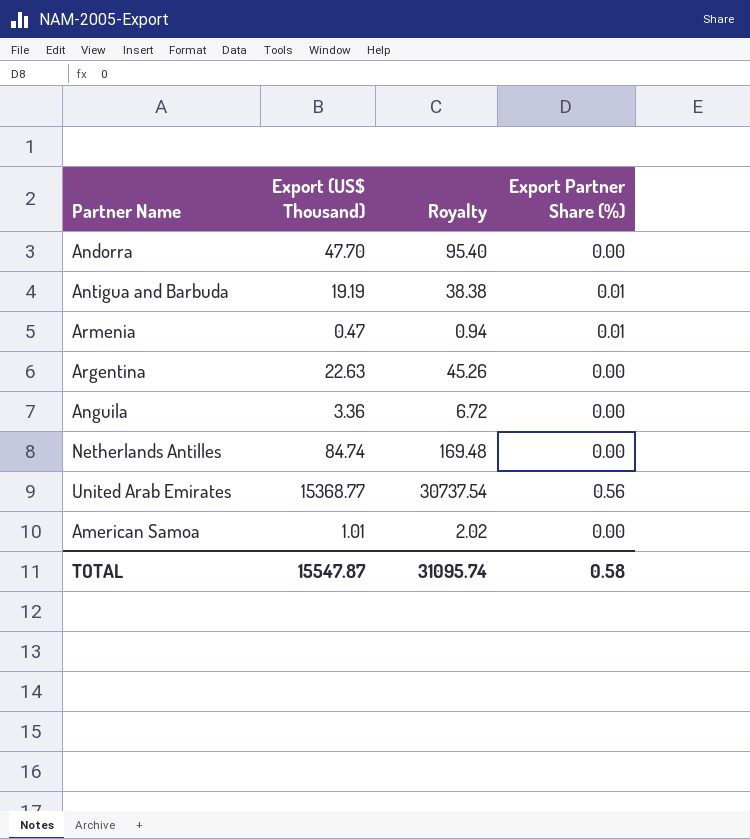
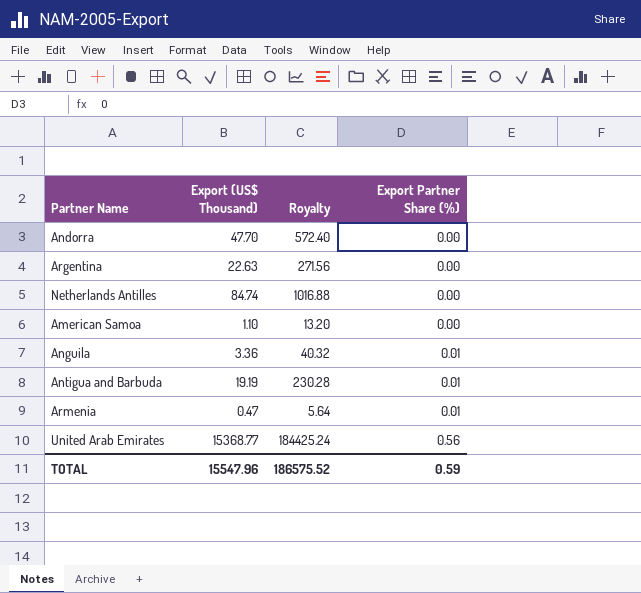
row order: none -> Export Partner Share (%) ascending
column Royalty | formula: [Export (US$ Thousand)] * 2 -> [Export (US$ Thousand)] * 12
American Samoa | Export (US$ Thousand): 1.01 -> 1.10
Anguila | Export Partner Share (%): 0.00 -> 0.01
TOTAL | Export (US$ Thousand): 15547.87 -> 15547.96
TOTAL | Royalty: 31095.74 -> 186575.52
TOTAL | Export Partner Share (%): 0.58 -> 0.59

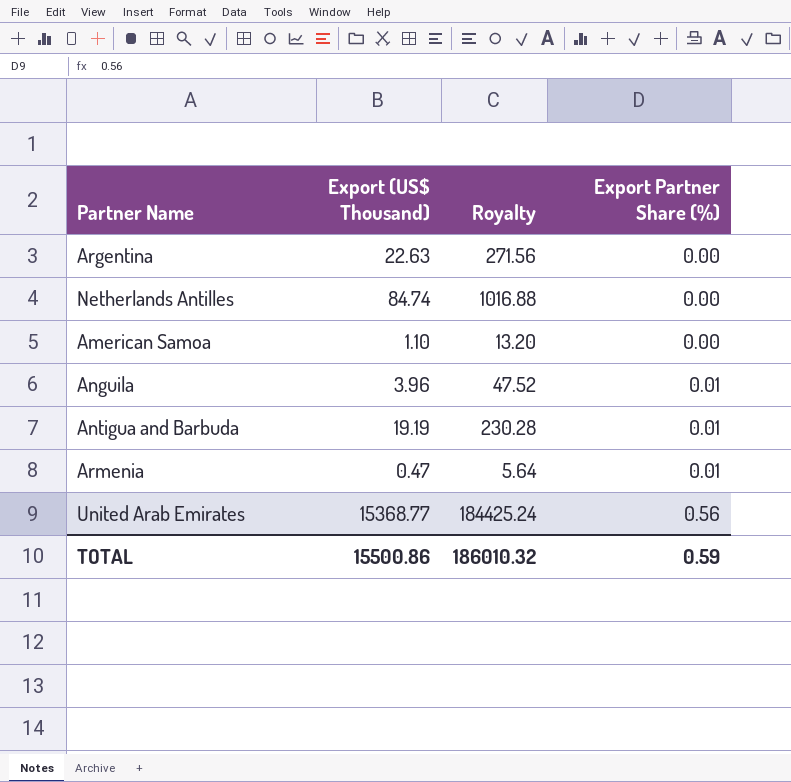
row Andorra: 47.70 | 572.40 | 0.00 -> none
Anguila | Export (US$ Thousand): 3.36 -> 3.96
Anguila | Royalty: 40.32 -> 47.52
TOTAL | Export (US$ Thousand): 15547.96 -> 15500.86
TOTAL | Royalty: 186575.52 -> 186010.32

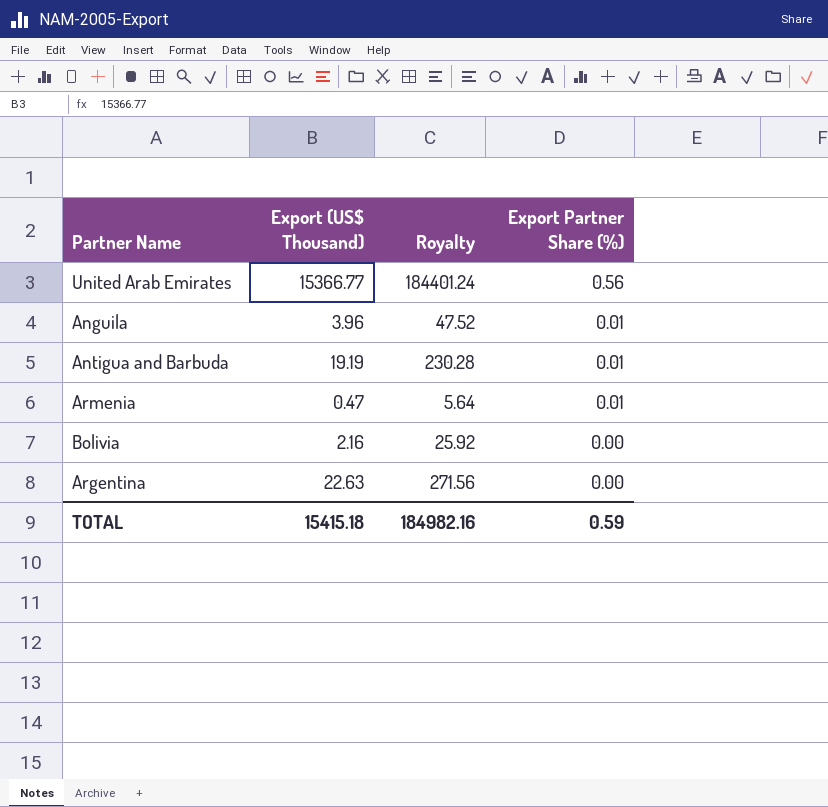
row order: Export Partner Share (%) ascending -> Export Partner Share (%) descending
row Netherlands Antilles: 84.74 | 1016.88 | 0.00 -> none
row American Samoa: 1.10 | 13.20 | 0.00 -> none
United Arab Emirates | Export (US$ Thousand): 15368.77 -> 15366.77
United Arab Emirates | Royalty: 184425.24 -> 184401.24
row Bolivia: none -> 2.16 | 25.92 | 0.00
TOTAL | Export (US$ Thousand): 15500.86 -> 15415.18
TOTAL | Royalty: 186010.32 -> 184982.16

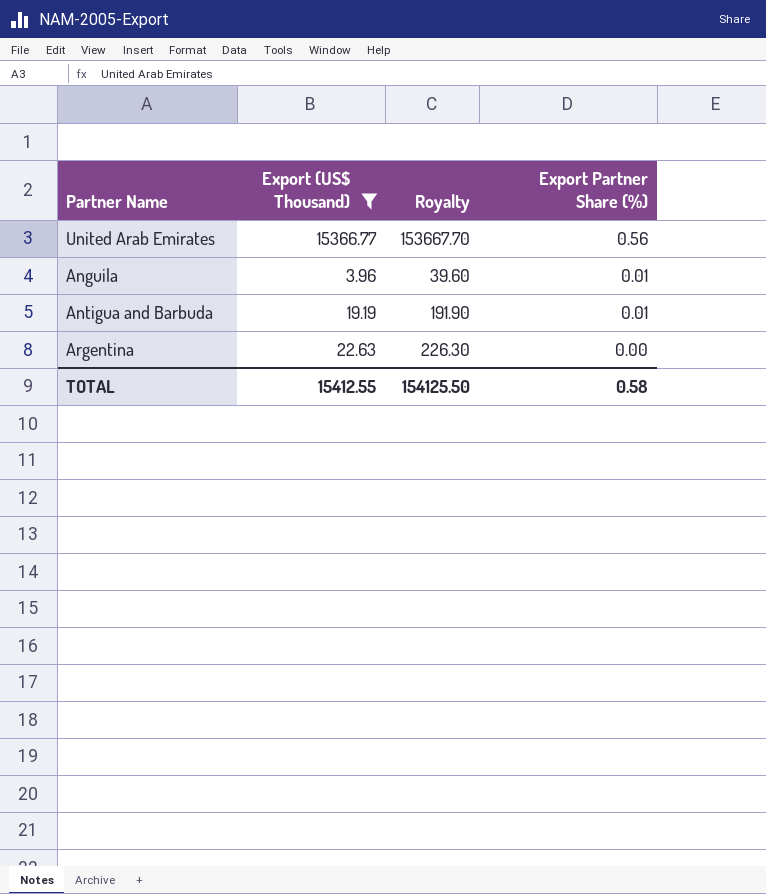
filter: none -> Export (US$ Thousand) >= 3.96
column Royalty | formula: [Export (US$ Thousand)] * 12 -> [Export (US$ Thousand)] * 10
TOTAL | Export (US$ Thousand): 15415.18 -> 15412.55
TOTAL | Royalty: 184982.16 -> 154125.50
TOTAL | Export Partner Share (%): 0.59 -> 0.58

